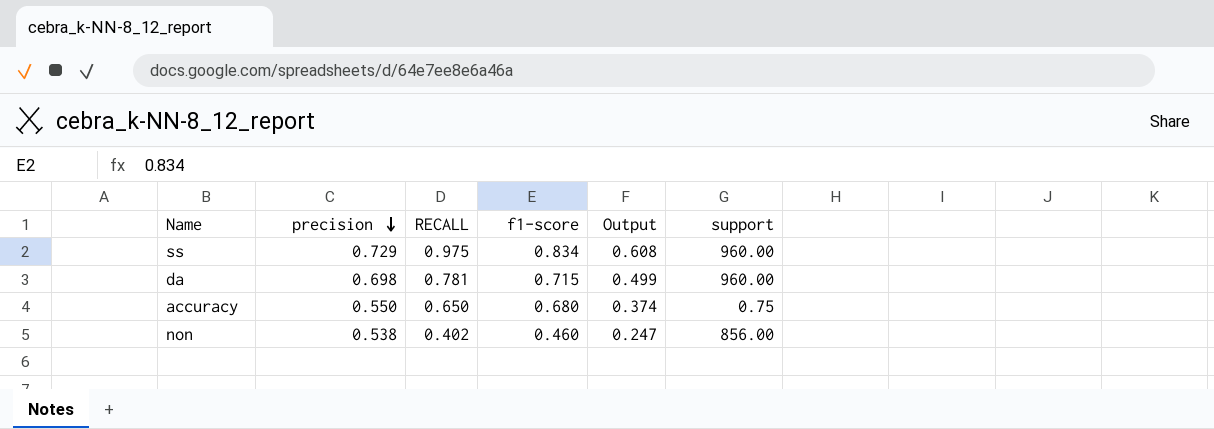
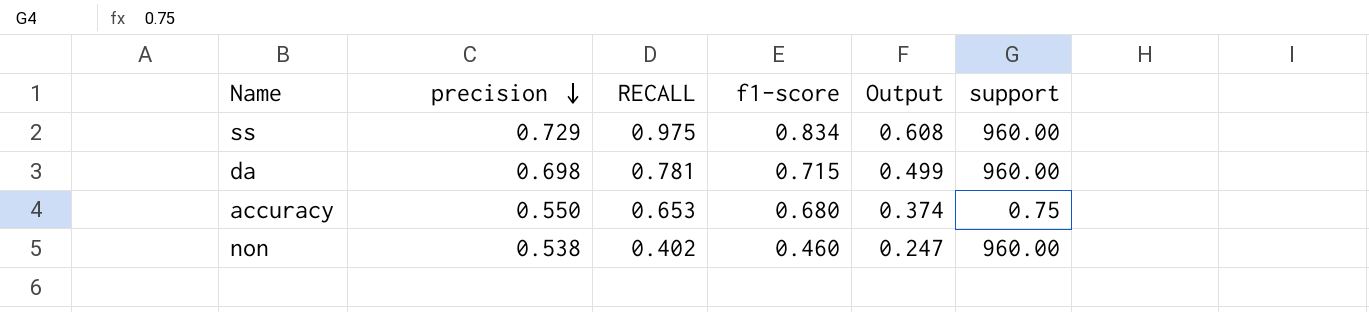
accuracy | RECALL: 0.650 -> 0.653
non | support: 856.00 -> 960.00

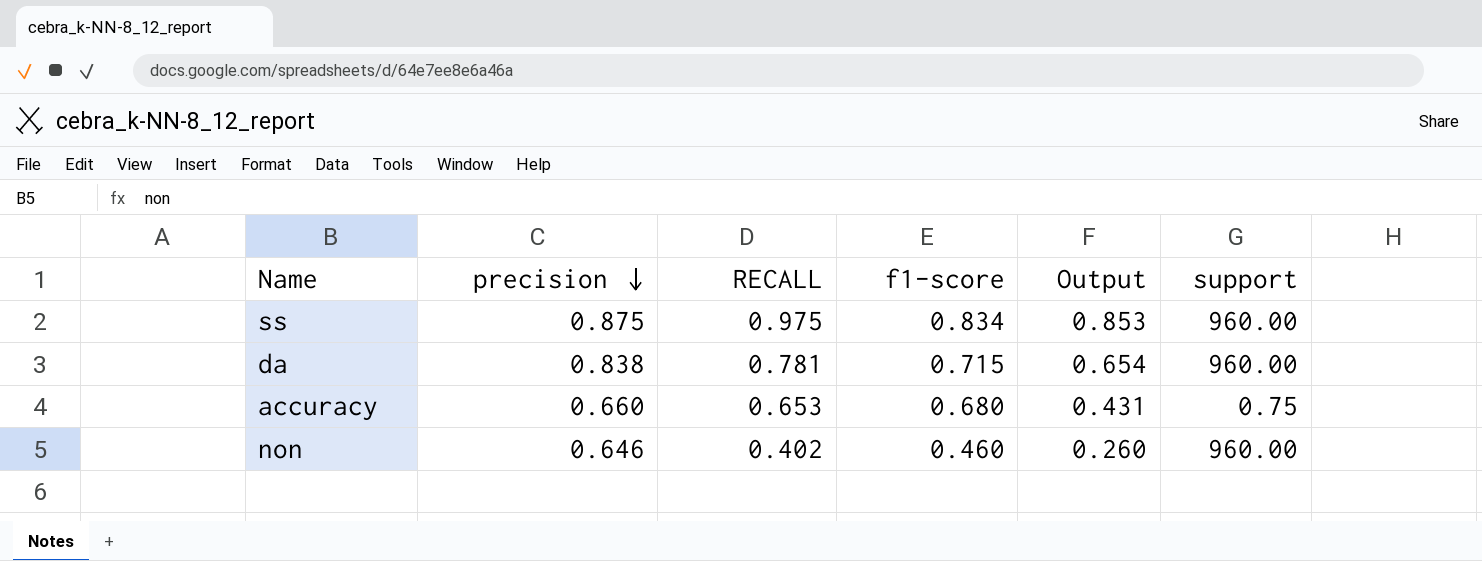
column Output | formula: [precision] * [f1-score] -> [precision] * [RECALL]
ss | precision: 0.729 -> 0.875
da | precision: 0.698 -> 0.838
accuracy | precision: 0.550 -> 0.660
non | precision: 0.538 -> 0.646

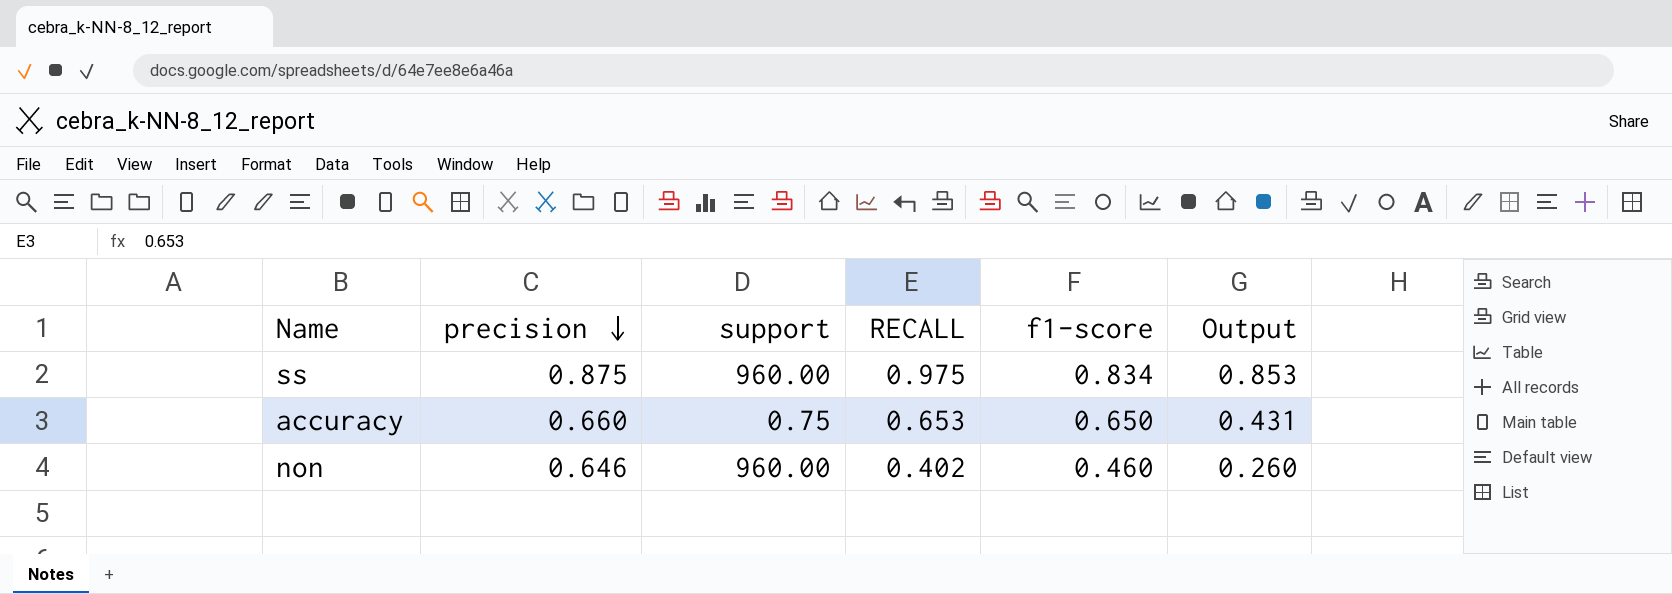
column support | position: 6 -> 3
row da: 0.838 | 0.781 | 0.715 | 0.654 | 960.00 -> none
accuracy | f1-score: 0.680 -> 0.650

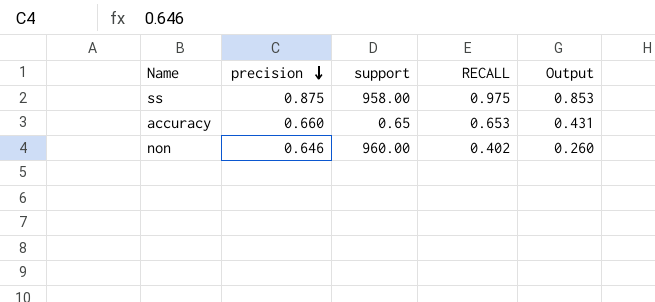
column f1-score | position: 5 -> none
ss | support: 960.00 -> 958.00
accuracy | support: 0.75 -> 0.65

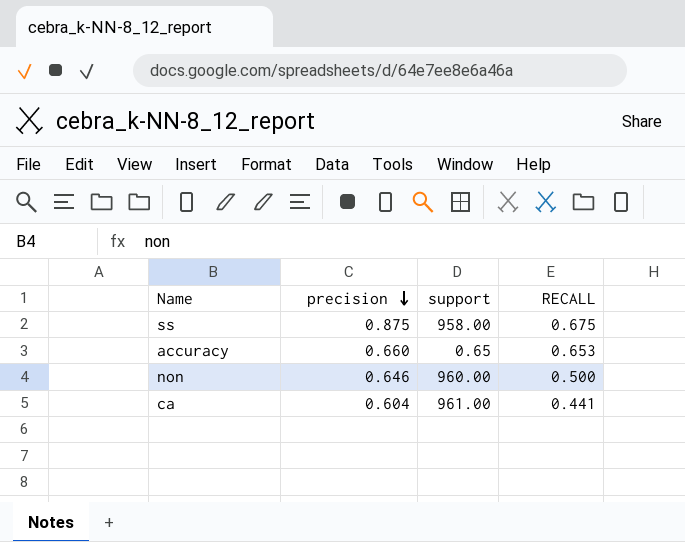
column Output | formula: [precision] * [RECALL] -> none
ss | RECALL: 0.975 -> 0.675
non | RECALL: 0.402 -> 0.500
row ca: none -> 0.604 | 961.00 | 0.441

